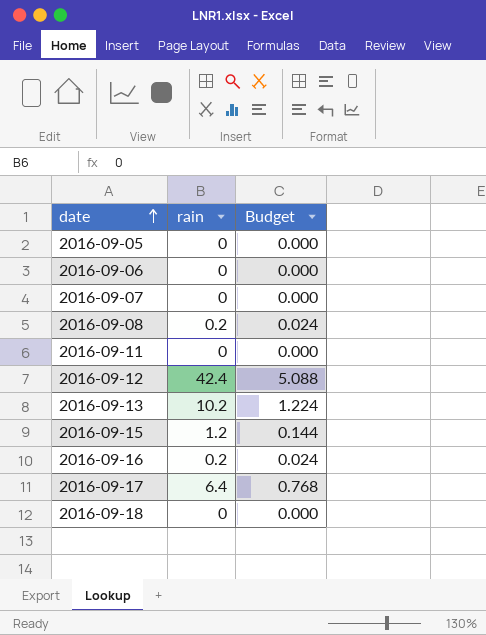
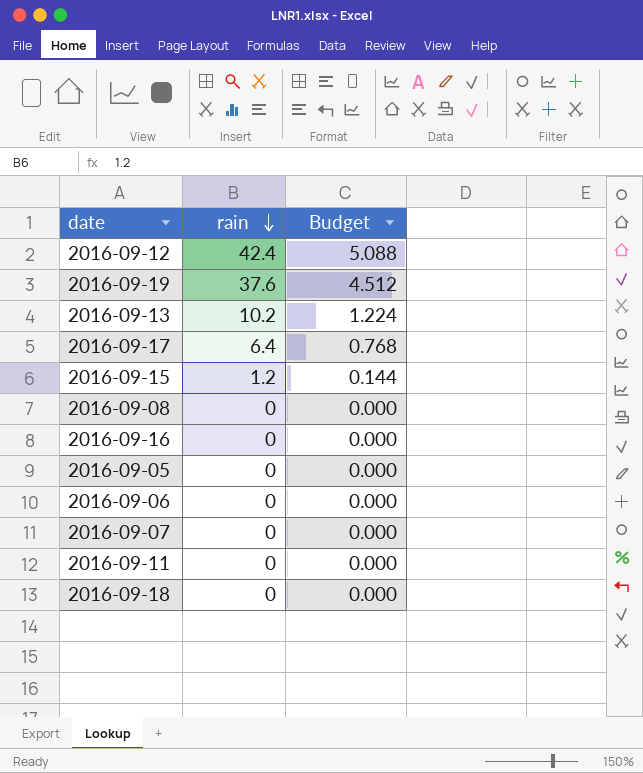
row order: date ascending -> rain descending
row 2016-09-19: none -> 37.6 | 4.512
2016-09-08 | rain: 0.2 -> 0
2016-09-08 | Budget: 0.024 -> 0.000
2016-09-16 | rain: 0.2 -> 0
2016-09-16 | Budget: 0.024 -> 0.000

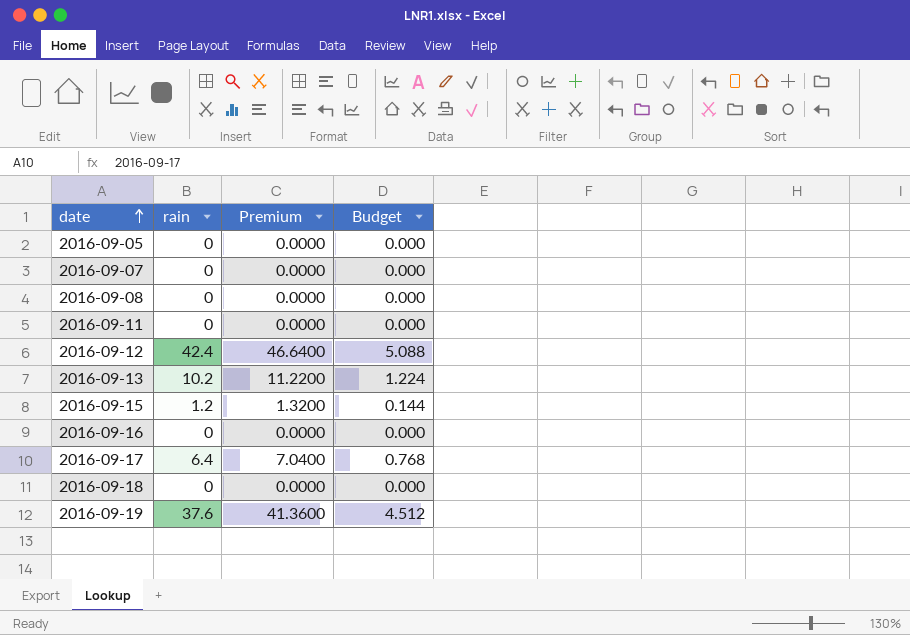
row order: rain descending -> date ascending
column Premium | formula: none -> [rain] * 1.1
row 2016-09-06: 0 | 0.000 -> none

